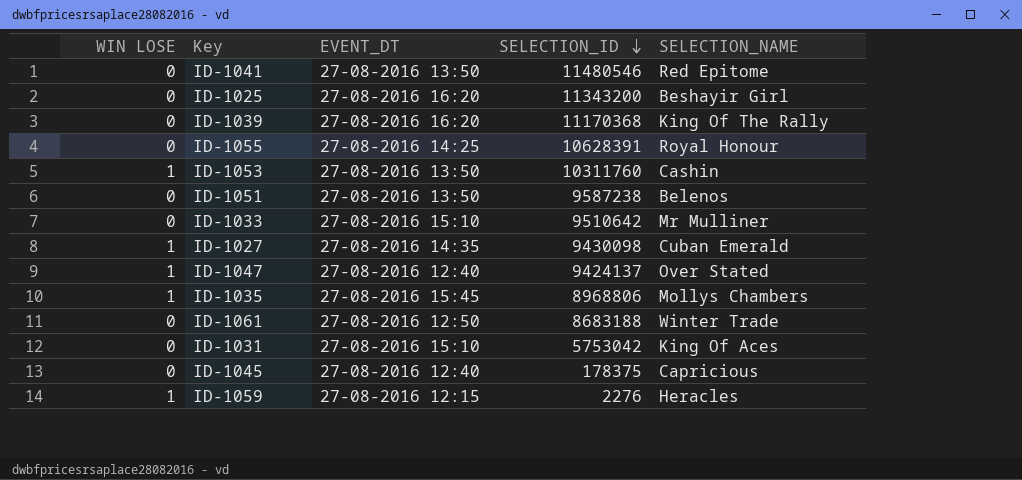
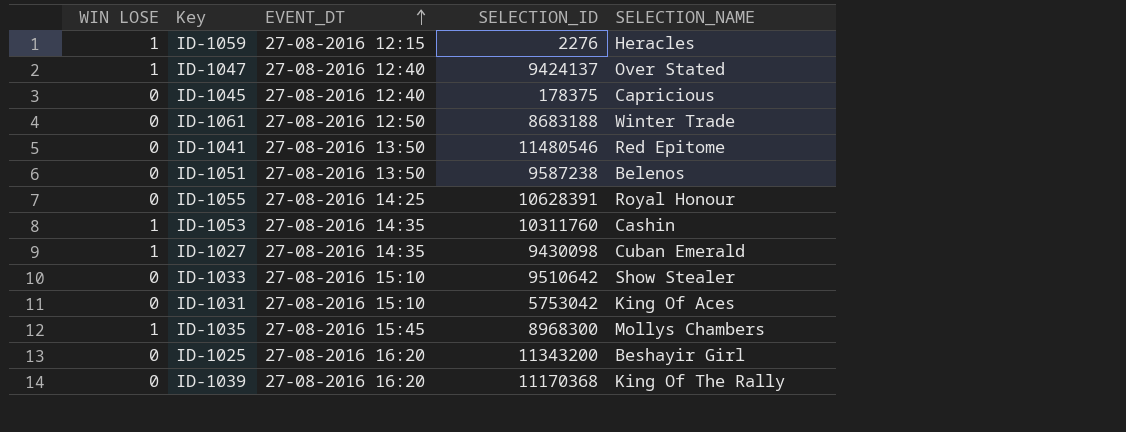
row order: SELECTION_ID descending -> EVENT_DT ascending
ID-1053 | EVENT_DT: 27-08-2016 13:50 -> 27-08-2016 14:35
ID-1033 | SELECTION_NAME: Mr Mulliner -> Show Stealer
ID-1035 | SELECTION_ID: 8968806 -> 8968300

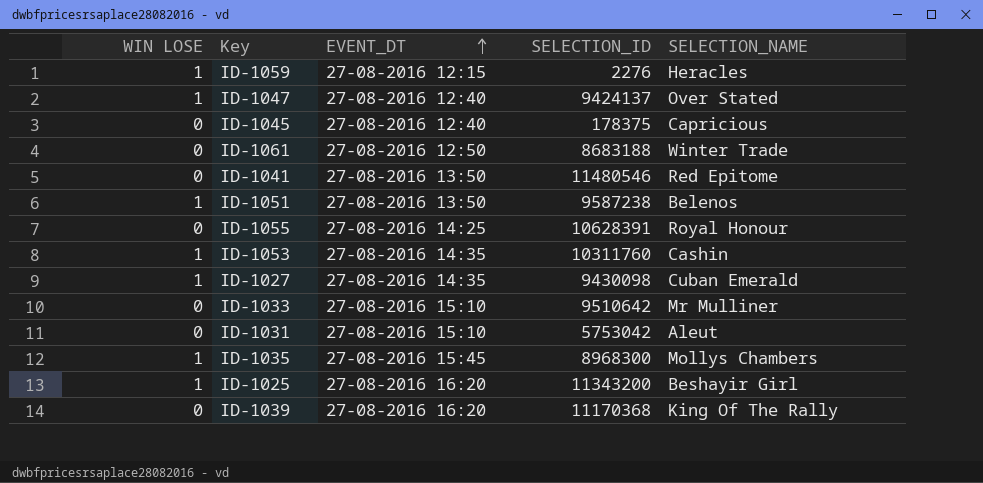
ID-1051 | WIN LOSE: 0 -> 1
ID-1033 | SELECTION_NAME: Show Stealer -> Mr Mulliner
ID-1031 | SELECTION_NAME: King Of Aces -> Aleut
ID-1025 | WIN LOSE: 0 -> 1

